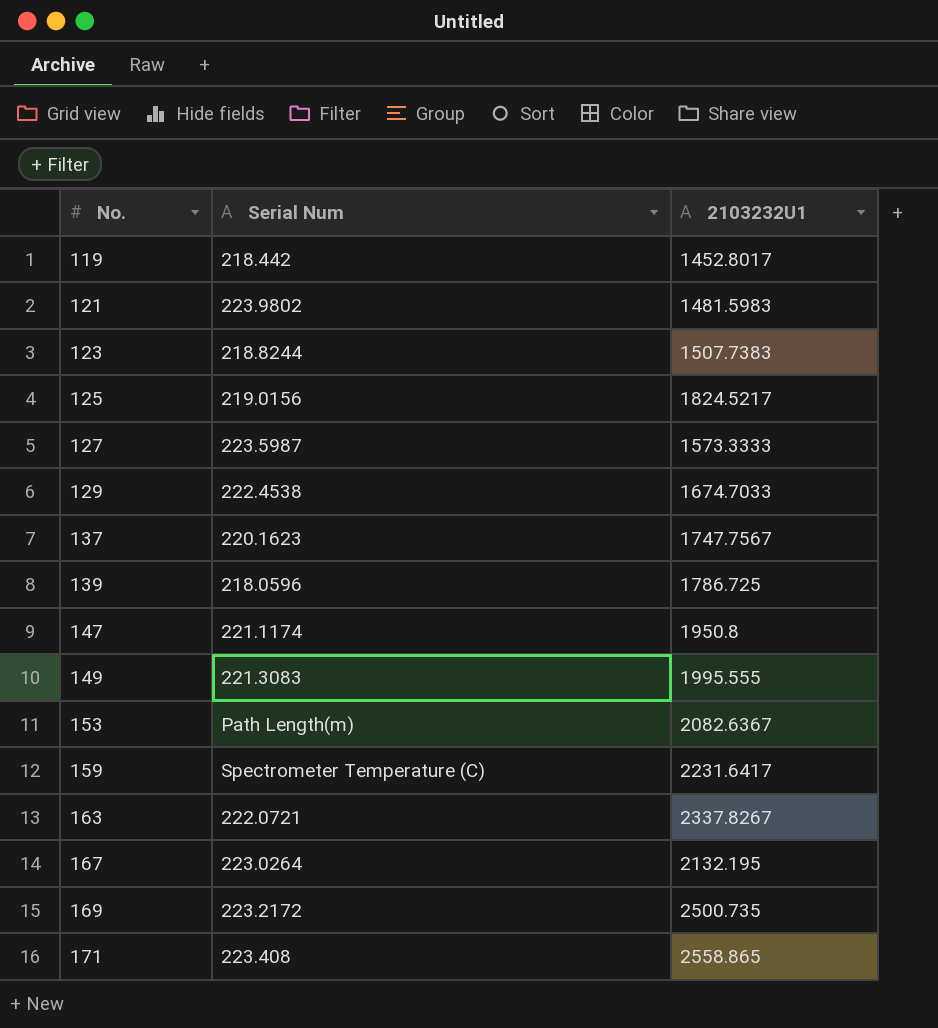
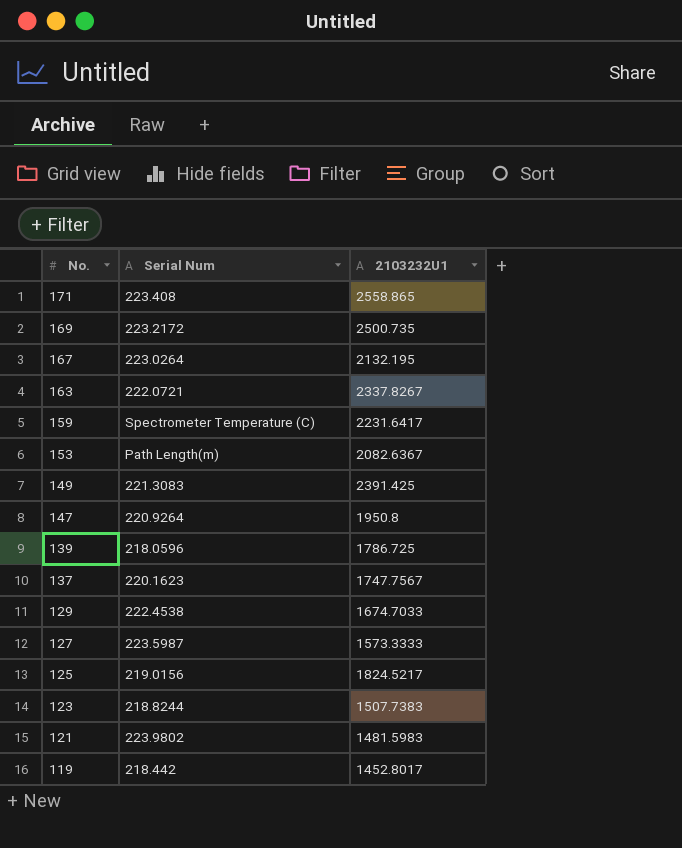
row order: No. ascending -> No. descending
149 | 2103232U1: 1995.555 -> 2391.425
147 | Serial Num: 221.1174 -> 220.9264

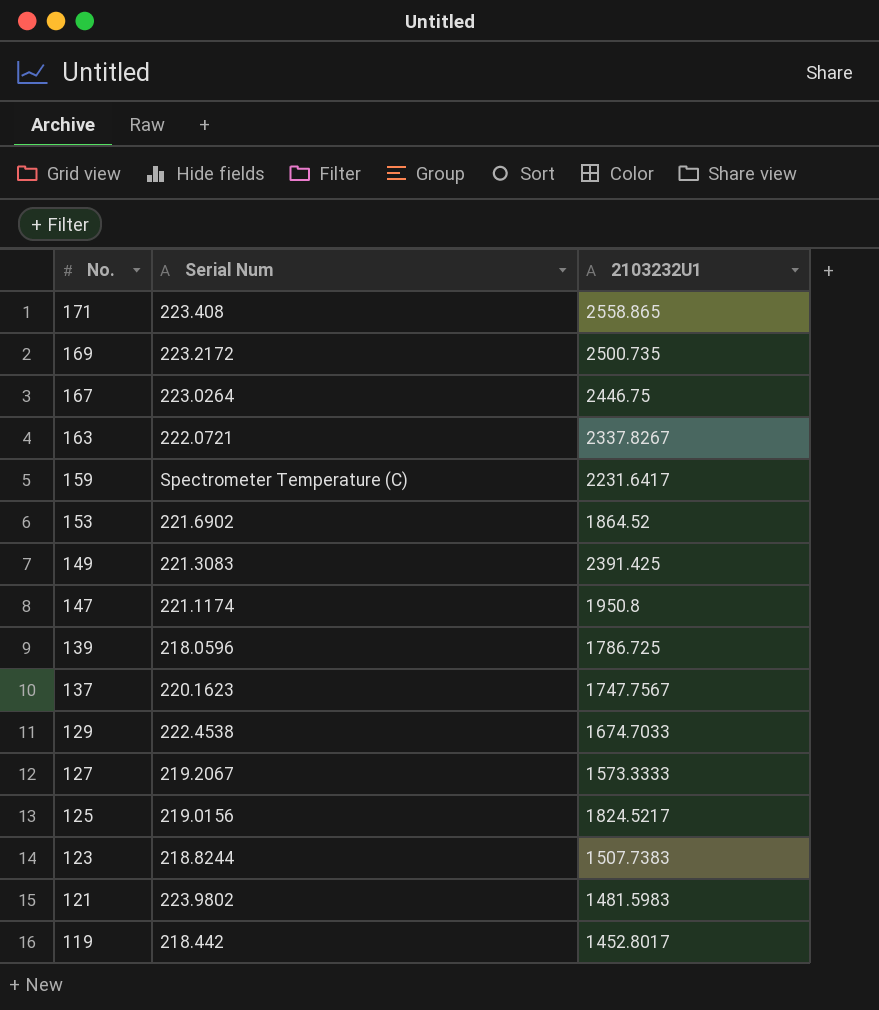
167 | 2103232U1: 2132.195 -> 2446.75
153 | Serial Num: Path Length(m) -> 221.6902
153 | 2103232U1: 2082.6367 -> 1864.52
147 | Serial Num: 220.9264 -> 221.1174
127 | Serial Num: 223.5987 -> 219.2067

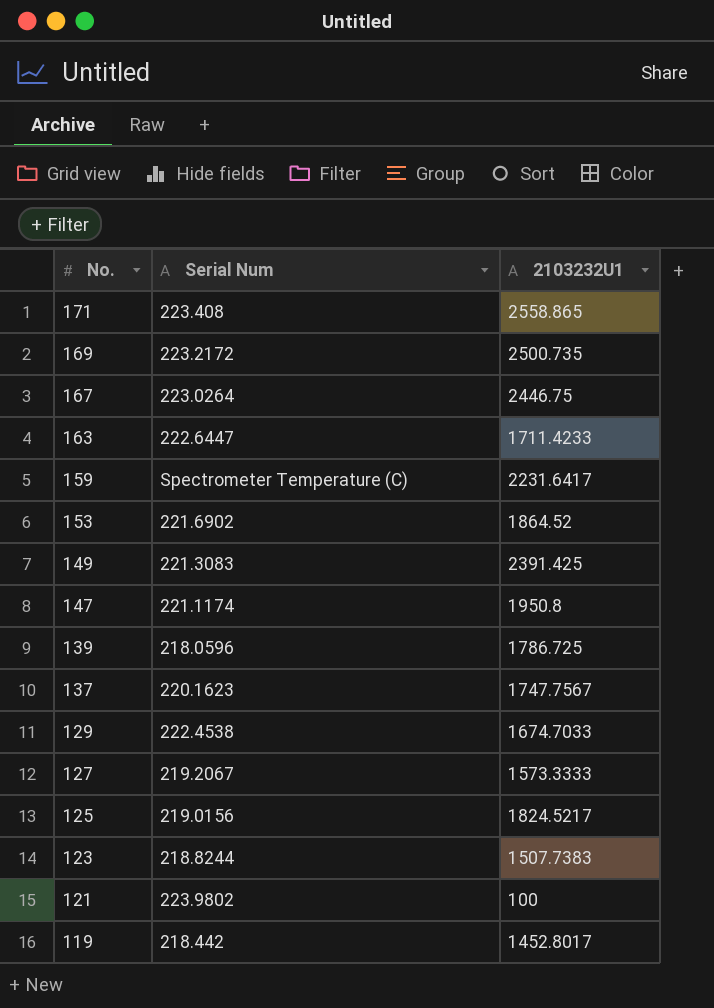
163 | Serial Num: 222.0721 -> 222.6447
163 | 2103232U1: 2337.8267 -> 1711.4233
121 | 2103232U1: 1481.5983 -> 100

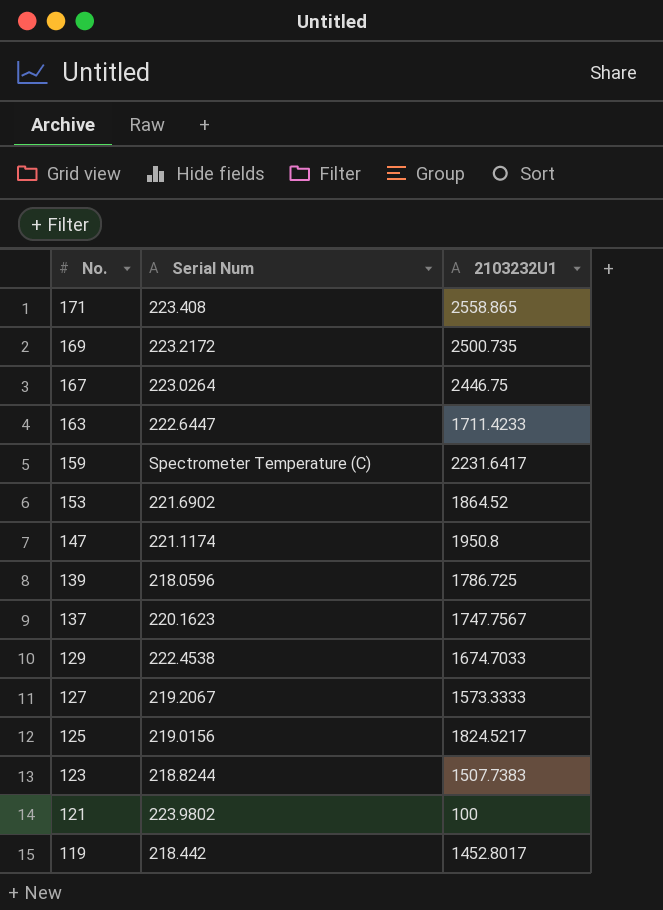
row 149: 221.3083 | 2391.425 -> none

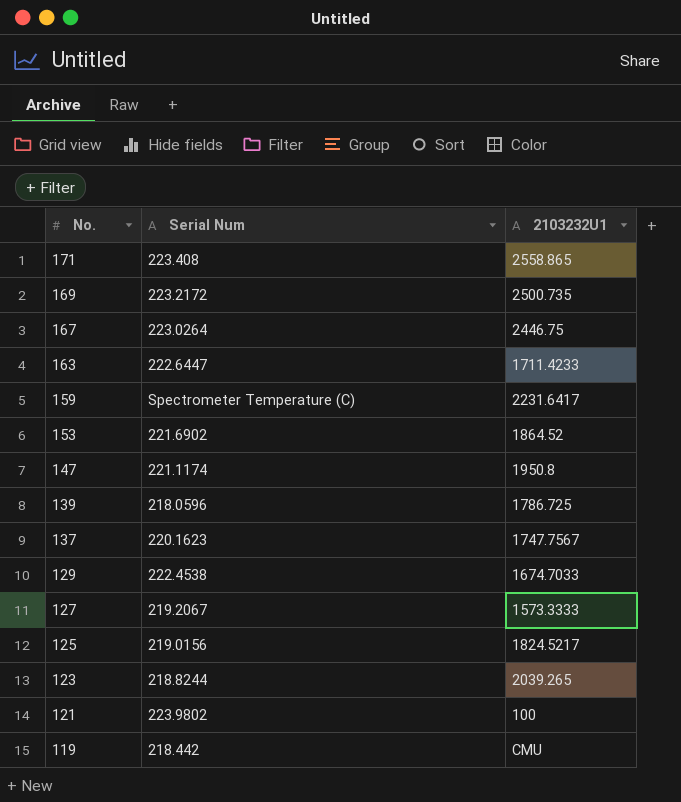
123 | 2103232U1: 1507.7383 -> 2039.265
119 | 2103232U1: 1452.8017 -> CMU

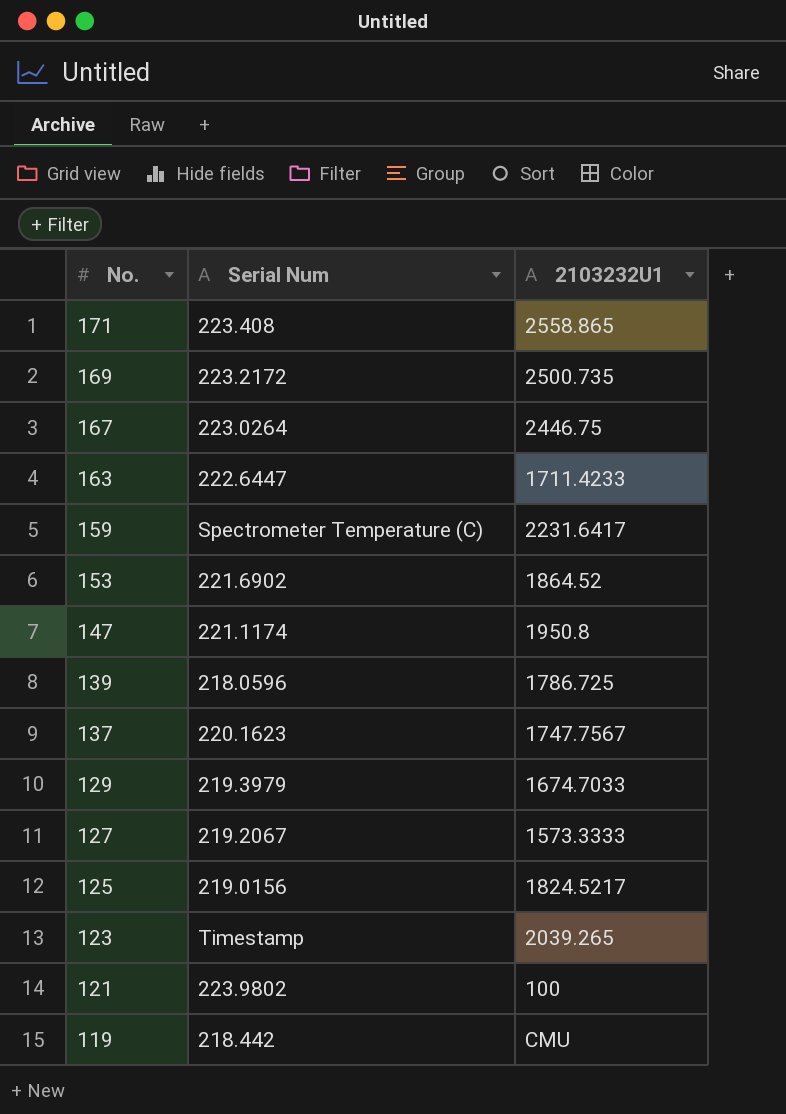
129 | Serial Num: 222.4538 -> 219.3979
123 | Serial Num: 218.8244 -> Timestamp

